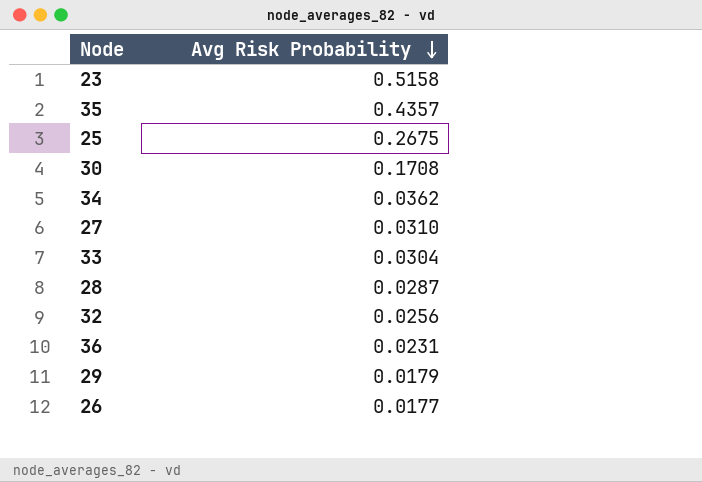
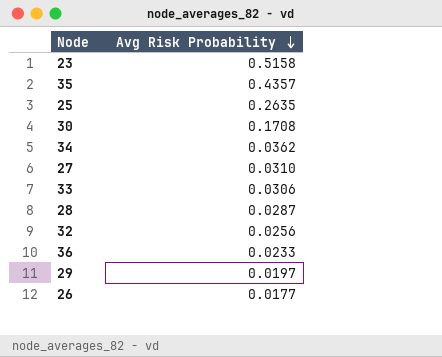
25 | Avg Risk Probability: 0.2675 -> 0.2635
33 | Avg Risk Probability: 0.0304 -> 0.0306
36 | Avg Risk Probability: 0.0231 -> 0.0233
29 | Avg Risk Probability: 0.0179 -> 0.0197

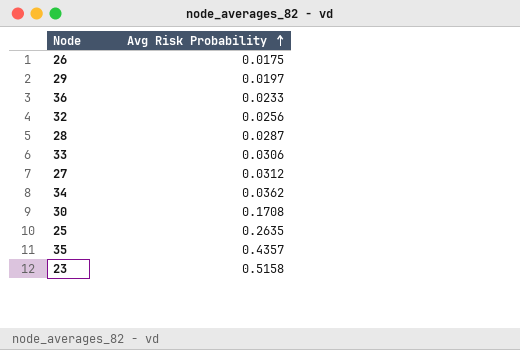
row order: Avg Risk Probability descending -> Avg Risk Probability ascending
26 | Avg Risk Probability: 0.0177 -> 0.0175
27 | Avg Risk Probability: 0.0310 -> 0.0312

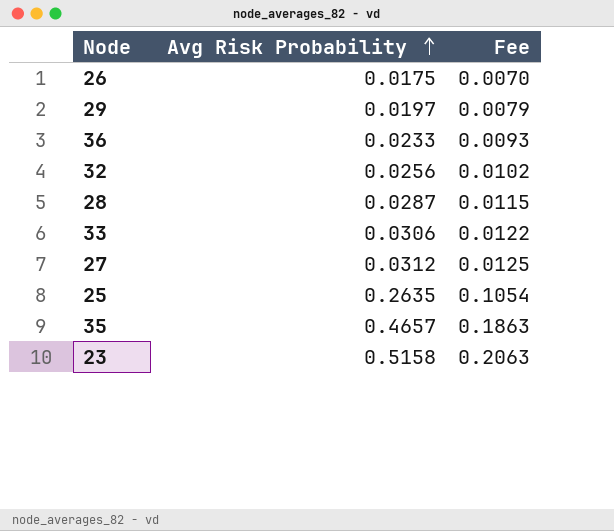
column Fee | formula: none -> [Avg Risk Probability] * 0.4
row 34: 0.0362 -> none
row 30: 0.1708 -> none
35 | Avg Risk Probability: 0.4357 -> 0.4657

